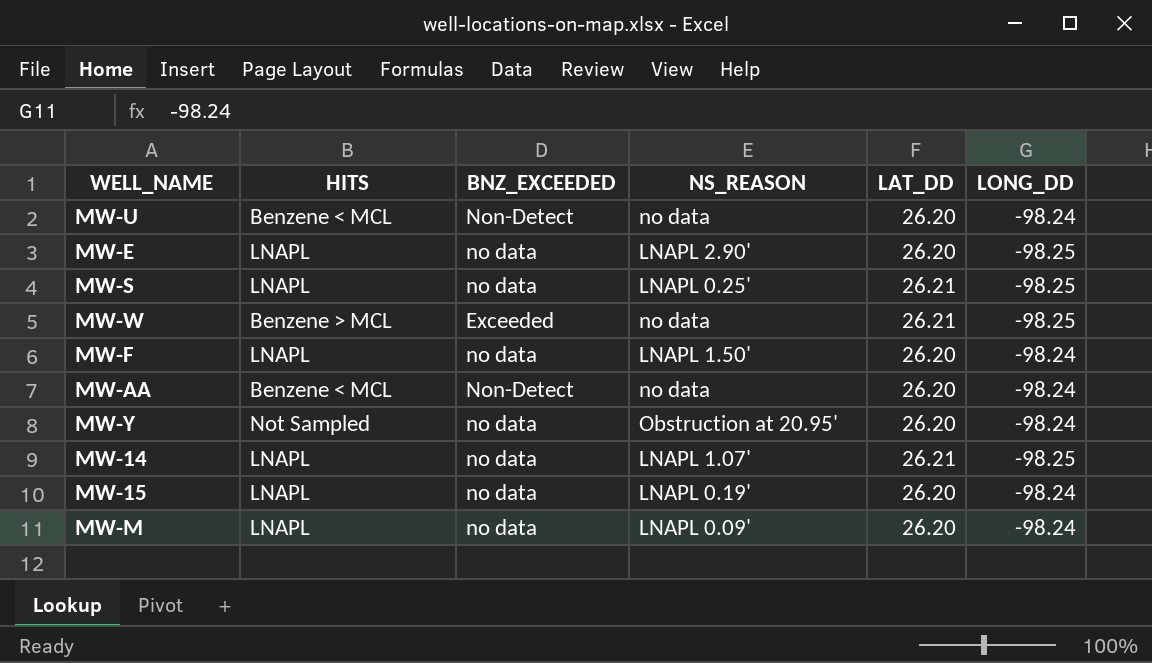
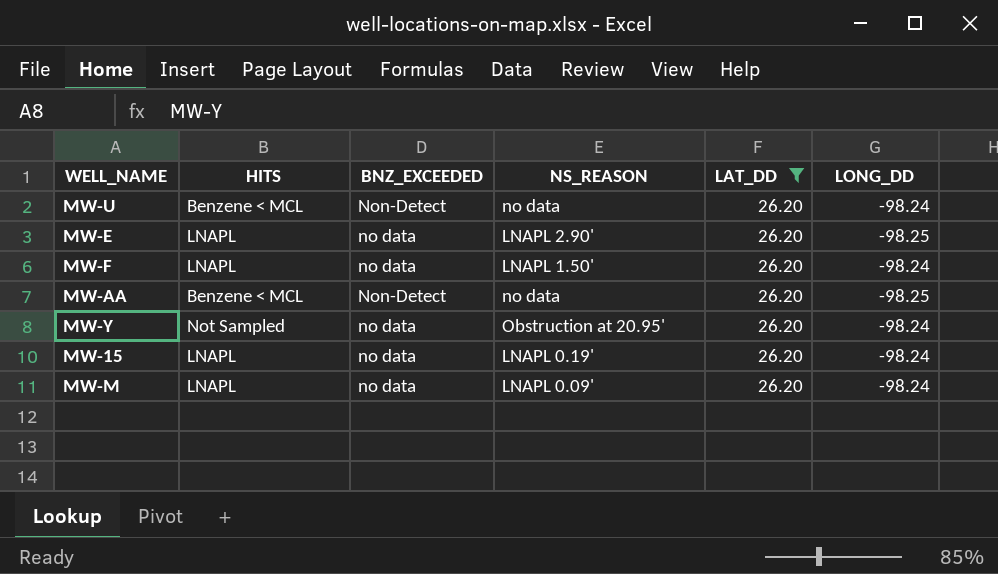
filter: none -> LAT_DD = 26.20
MW-AA | LONG_DD: -98.24 -> -98.25

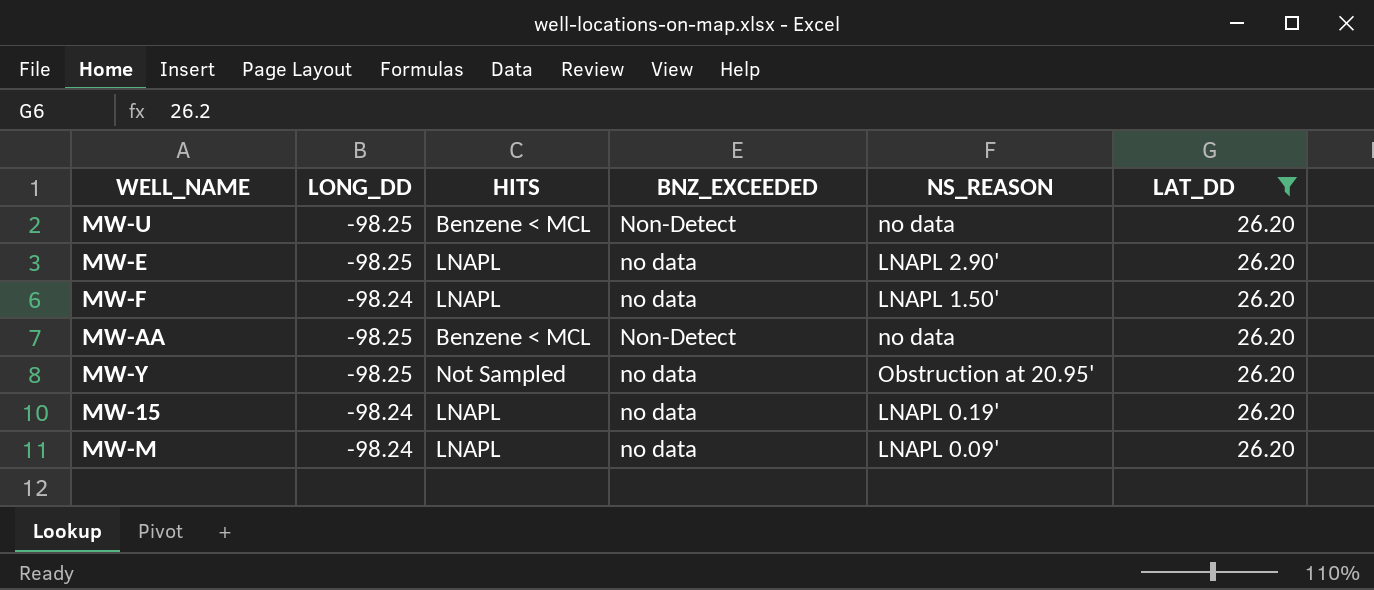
column LONG_DD | position: 6 -> 2
MW-U | LONG_DD: -98.24 -> -98.25
MW-Y | LONG_DD: -98.24 -> -98.25

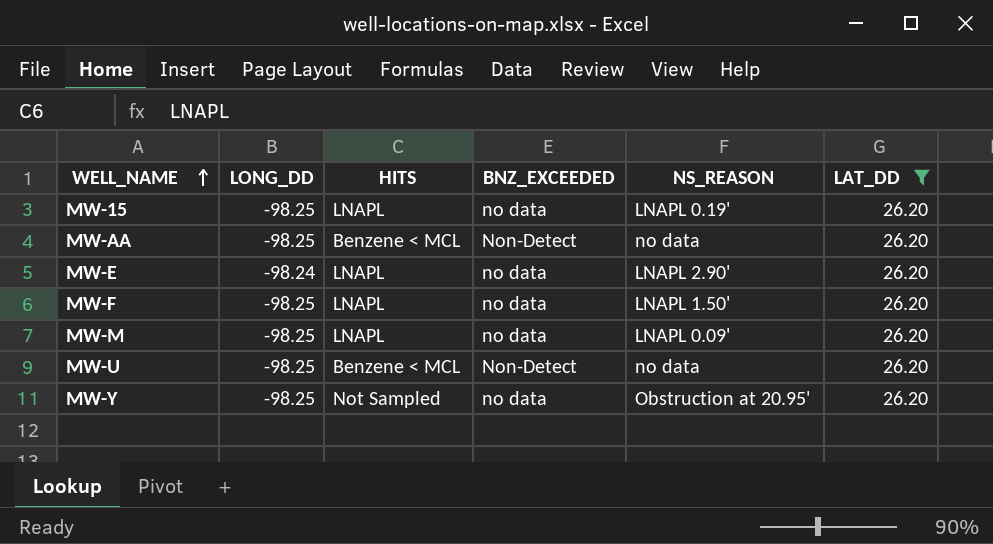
row order: none -> WELL_NAME ascending
MW-15 | LONG_DD: -98.24 -> -98.25
MW-E | LONG_DD: -98.25 -> -98.24
MW-F | LONG_DD: -98.24 -> -98.25
MW-M | LONG_DD: -98.24 -> -98.25

